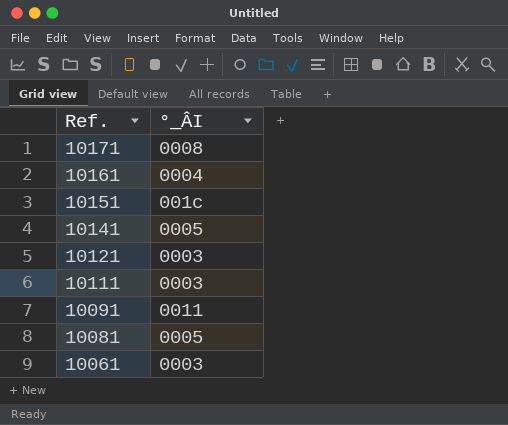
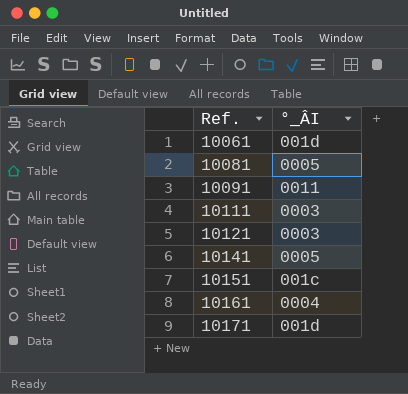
row order: Ref. descending -> Ref. ascending
10061 | °_ÂI: 0003 -> 001d
10171 | °_ÂI: 0008 -> 001d

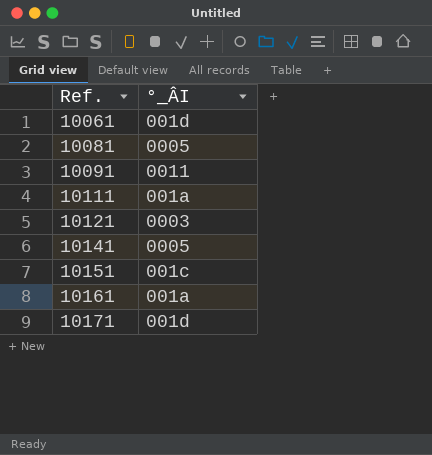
10111 | °_ÂI: 0003 -> 001a
10161 | °_ÂI: 0004 -> 001a

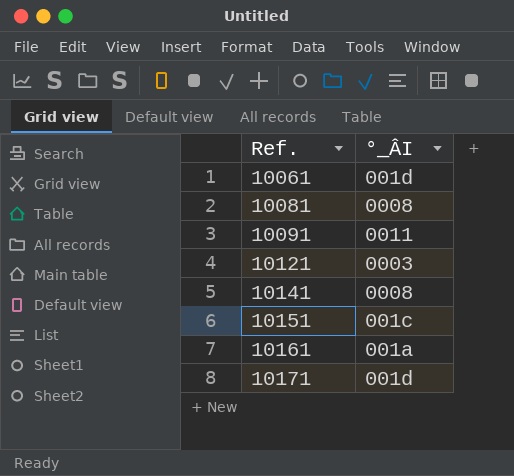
row 10111: 001a -> none
10081 | °_ÂI: 0005 -> 0008
10141 | °_ÂI: 0005 -> 0008

